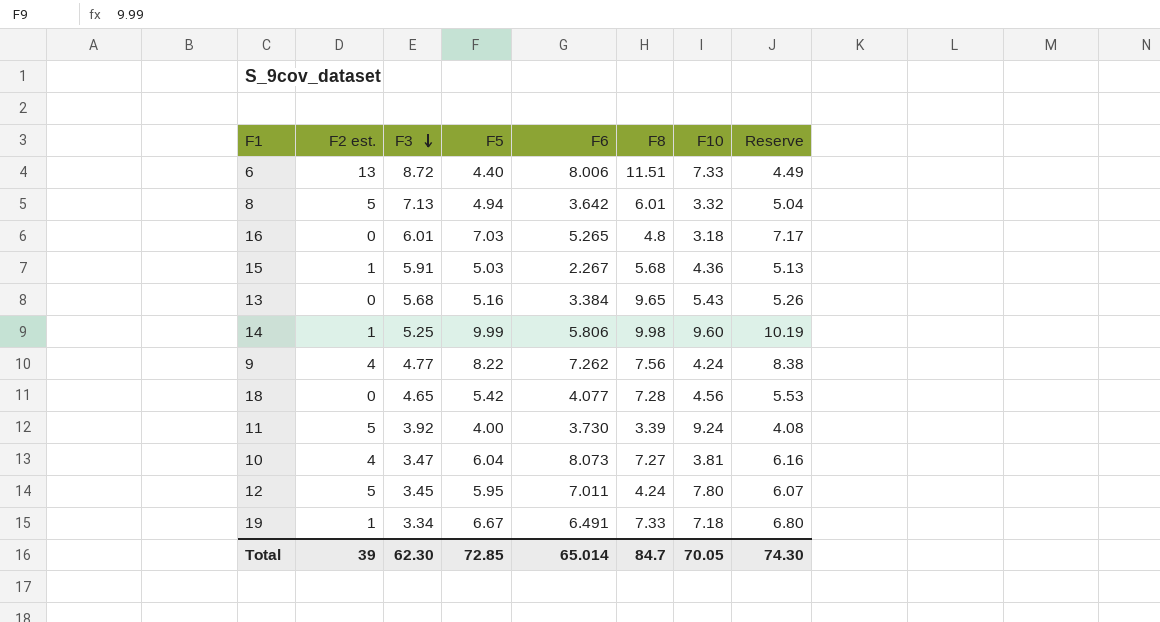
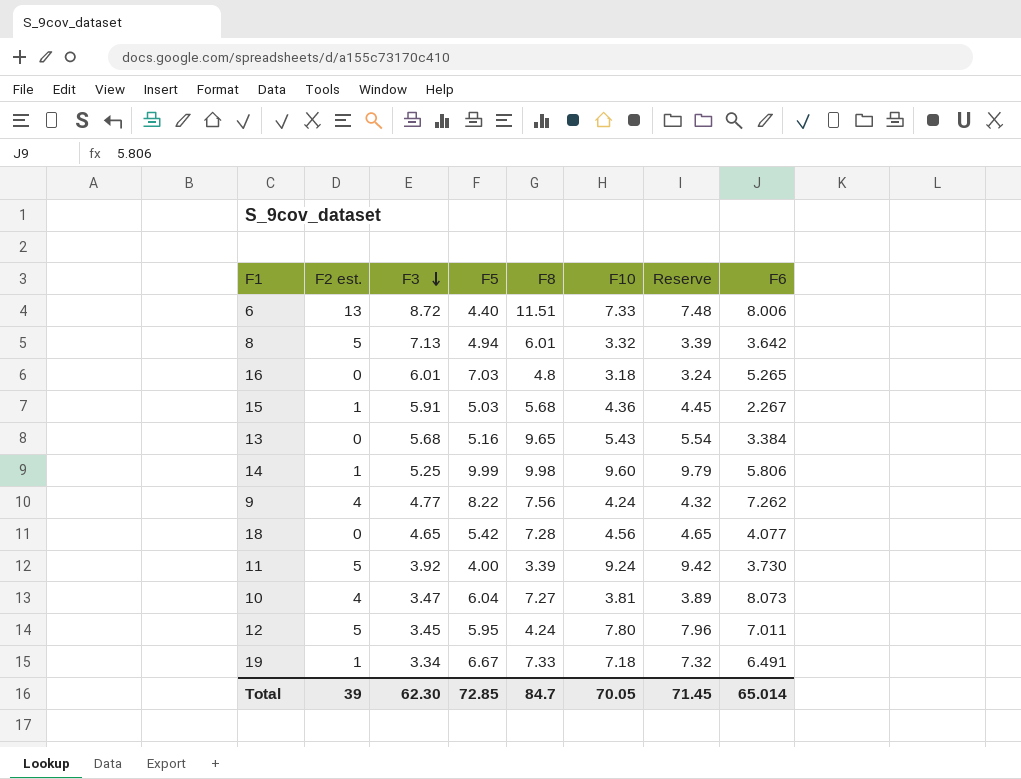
column Reserve | formula: [F5] * 1.02 -> [F10] * 1.02
column F6 | position: 5 -> 8
Total | Reserve: 74.30 -> 71.45

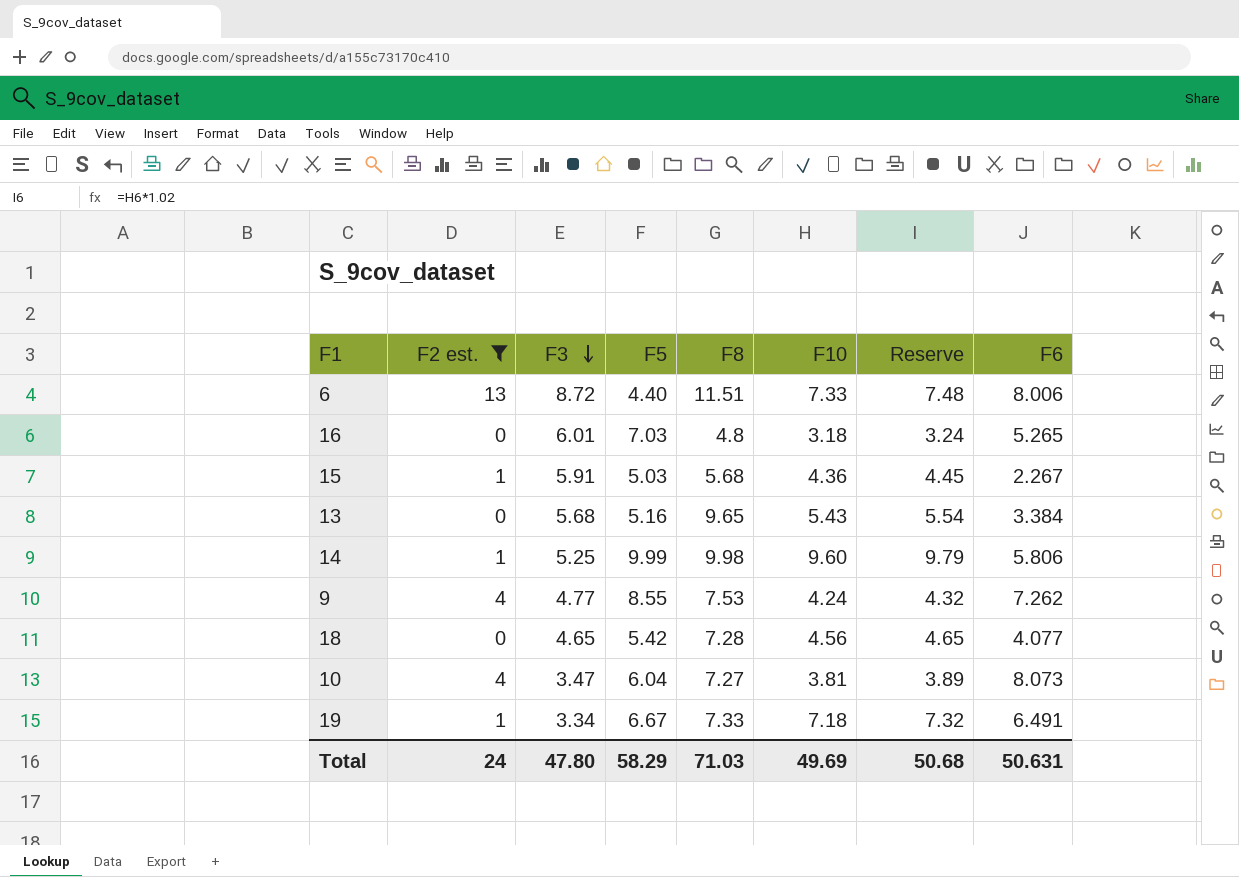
filter: none -> F2 est. != 5
9 | F5: 8.22 -> 8.55
9 | F8: 7.56 -> 7.53
Total | F2 est.: 39 -> 24
Total | F3: 62.30 -> 47.80
Total | F5: 72.85 -> 58.29
Total | F8: 84.7 -> 71.03
Total | F10: 70.05 -> 49.69
Total | Reserve: 71.45 -> 50.68
Total | F6: 65.014 -> 50.631

